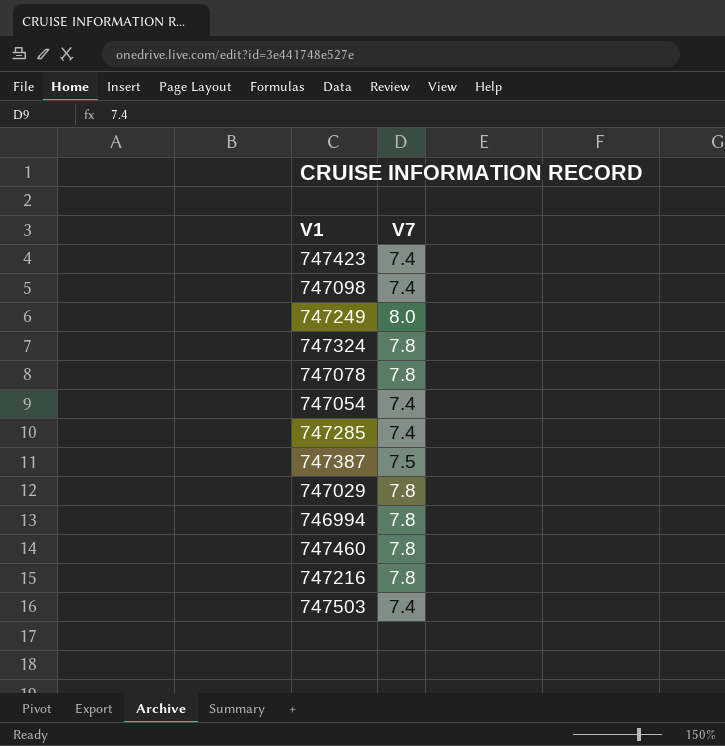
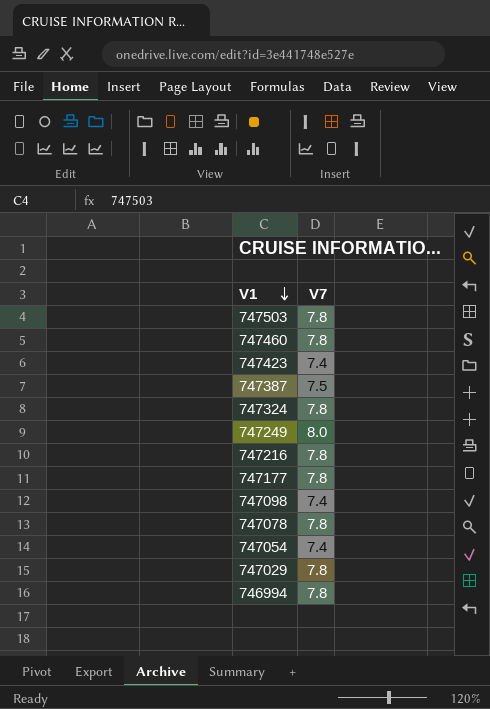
row order: none -> V1 descending
row 747285: 7.4 -> none
747503 | V7: 7.4 -> 7.8
row 747177: none -> 7.8

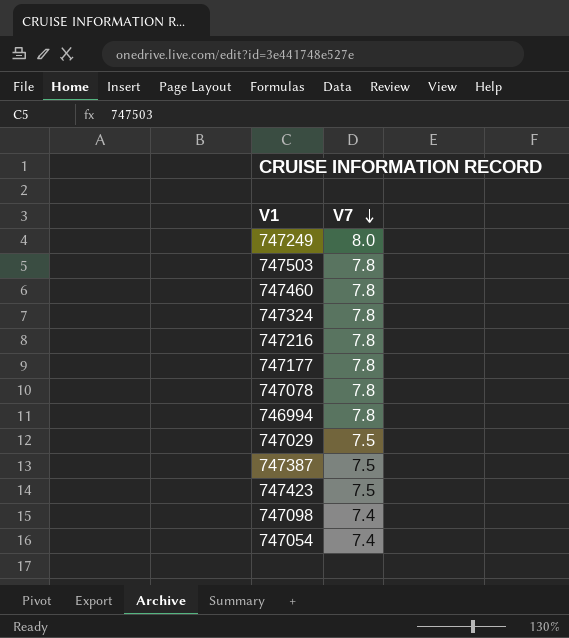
row order: V1 descending -> V7 descending
747029 | V7: 7.8 -> 7.5
747423 | V7: 7.4 -> 7.5

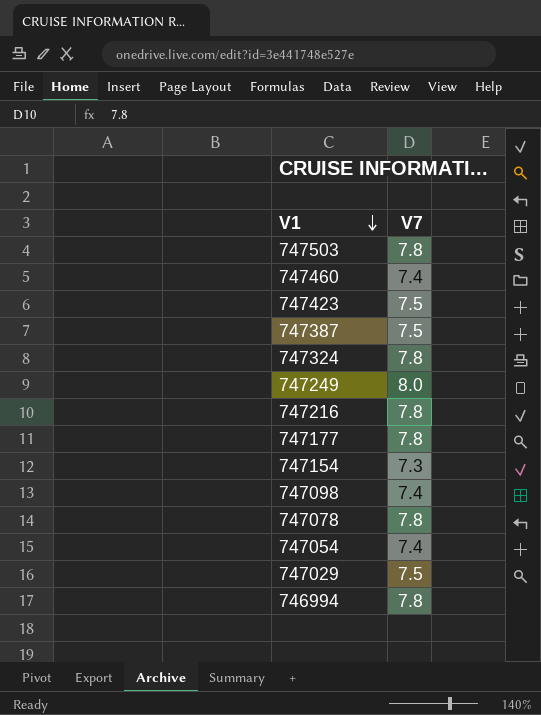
row order: V7 descending -> V1 descending
747460 | V7: 7.8 -> 7.4
row 747154: none -> 7.3

